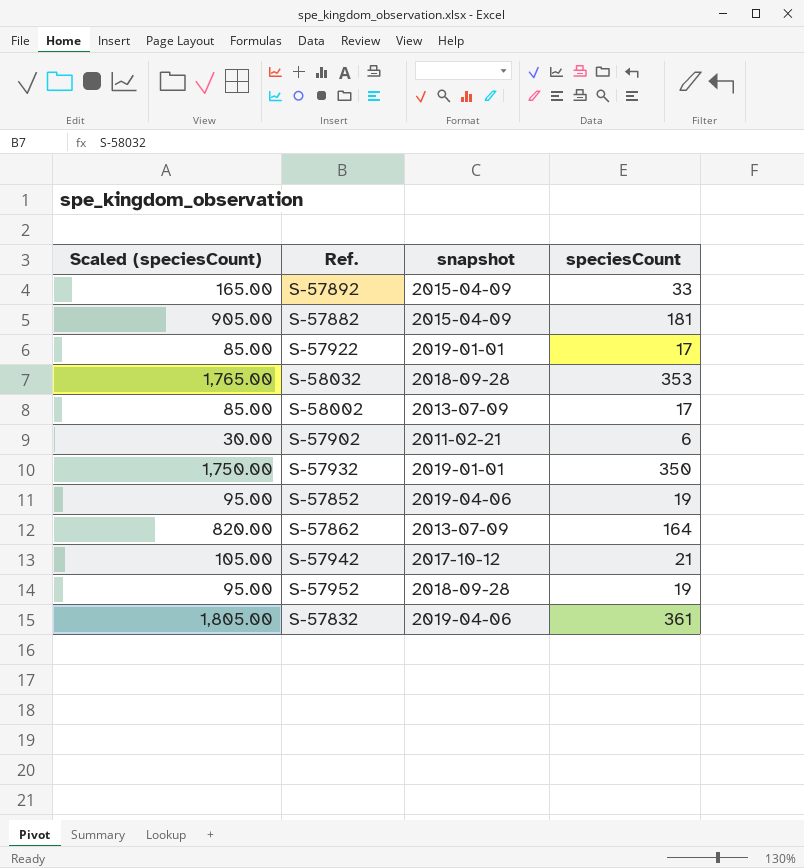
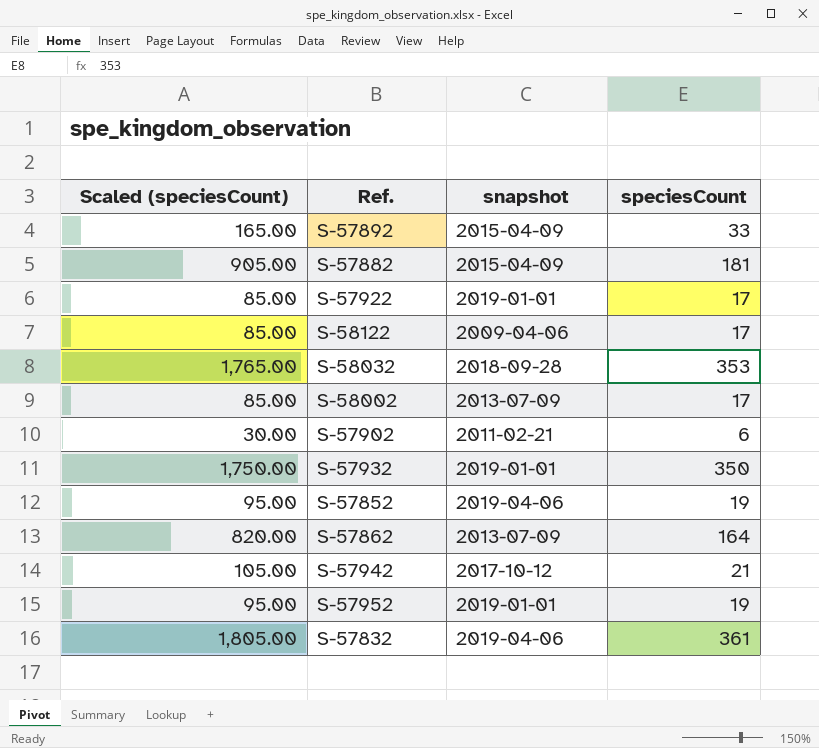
row S-58122: none -> 85.00 | 2009-04-06 | 17
S-57952 | snapshot: 2018-09-28 -> 2019-01-01

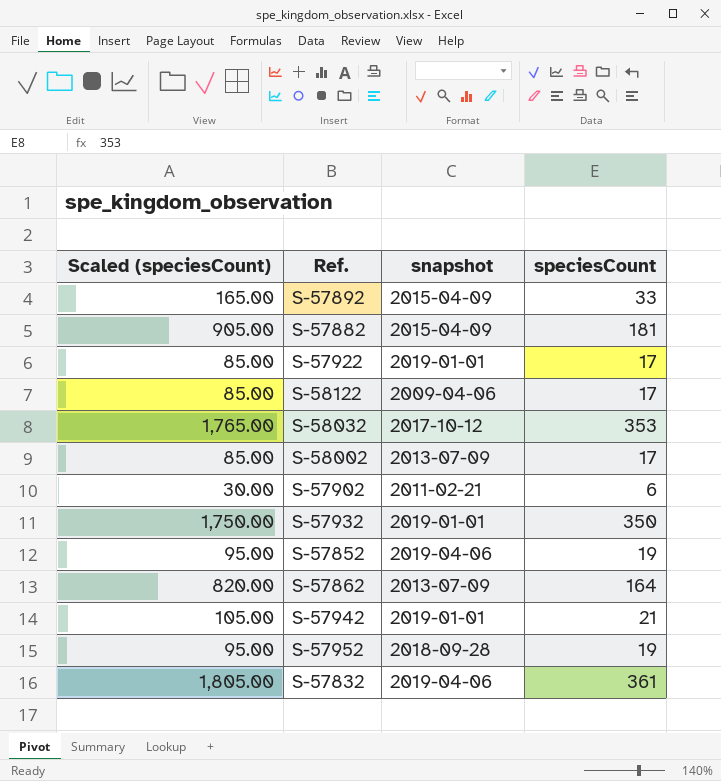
S-58032 | snapshot: 2018-09-28 -> 2017-10-12
S-57942 | snapshot: 2017-10-12 -> 2019-01-01
S-57952 | snapshot: 2019-01-01 -> 2018-09-28

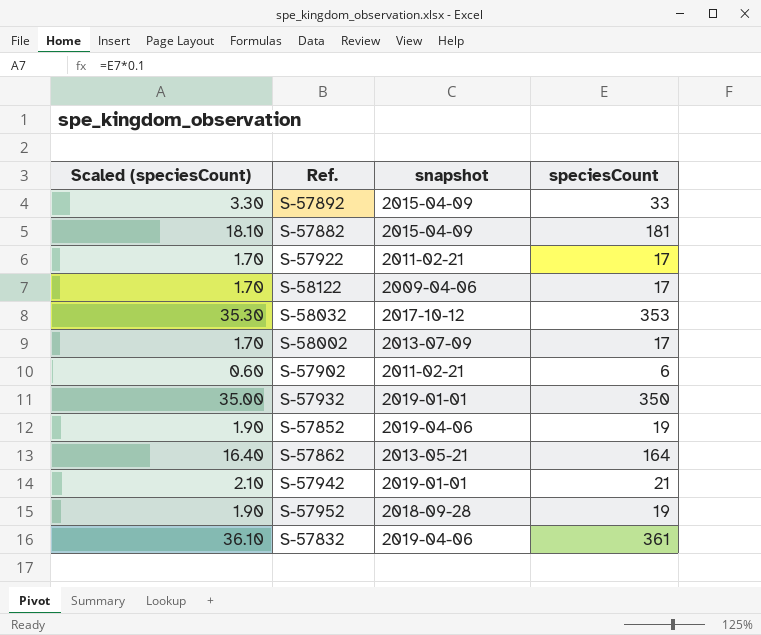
column Scaled (speciesCount) | formula: [speciesCount] * 5 -> [speciesCount] * 0.1
S-57922 | snapshot: 2019-01-01 -> 2011-02-21
S-57862 | snapshot: 2013-07-09 -> 2013-05-21

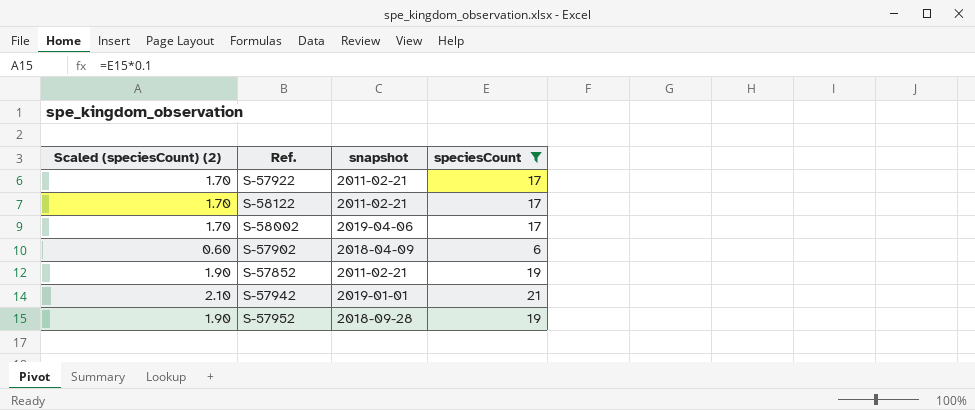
filter: none -> speciesCount <= 21
column name: Scaled (speciesCount) -> Scaled (speciesCount) (2)
S-58122 | snapshot: 2009-04-06 -> 2011-02-21
S-58002 | snapshot: 2013-07-09 -> 2019-04-06
S-57902 | snapshot: 2011-02-21 -> 2018-04-09
S-57852 | snapshot: 2019-04-06 -> 2011-02-21

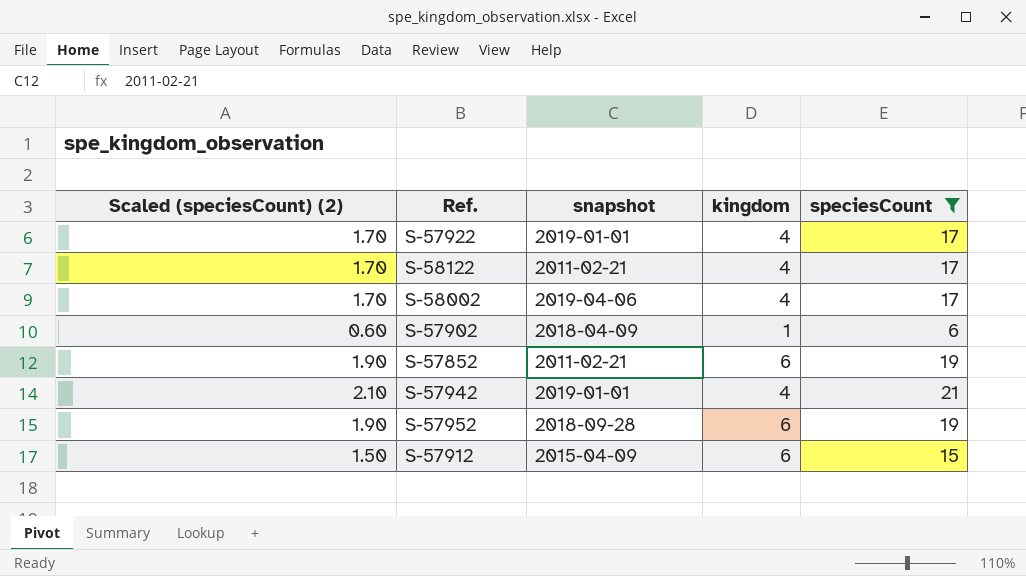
column kingdom | position: none -> 4
S-57922 | snapshot: 2011-02-21 -> 2019-01-01
row S-57912: none -> 1.50 | 2015-04-09 | 6 | 15

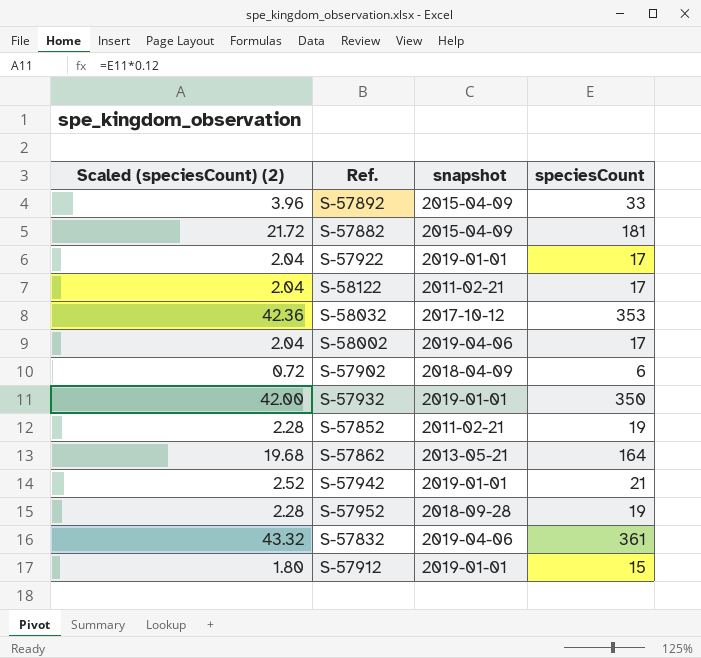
filter: speciesCount <= 21 -> none
column kingdom | position: 4 -> none
column Scaled (speciesCount) (2) | formula: [speciesCount] * 0.1 -> [speciesCount] * 0.12
S-57912 | snapshot: 2015-04-09 -> 2019-01-01

